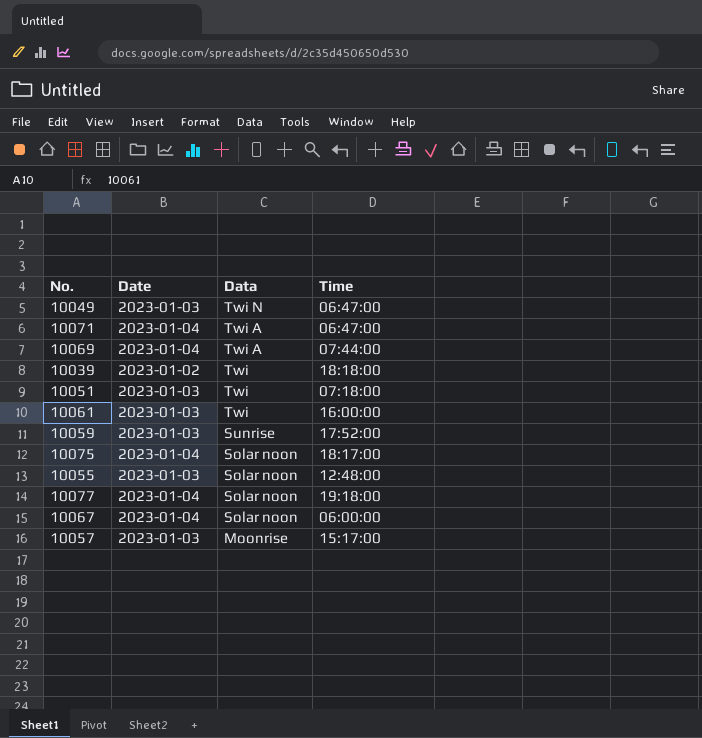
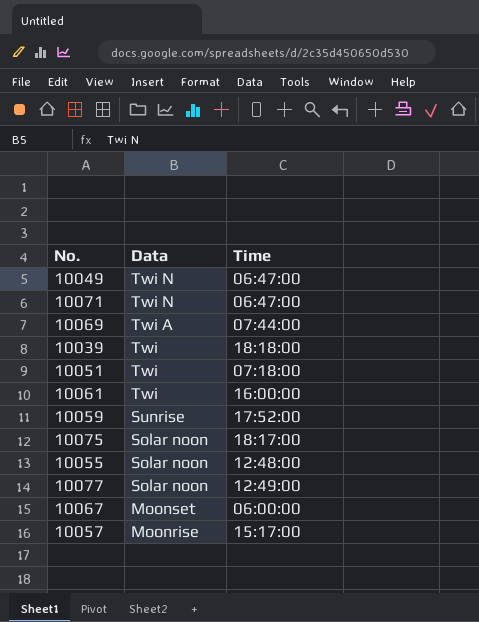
column Date | position: 2 -> none
10071 | Data: Twi A -> Twi N
10077 | Time: 19:18:00 -> 12:49:00
10067 | Data: Solar noon -> Moonset

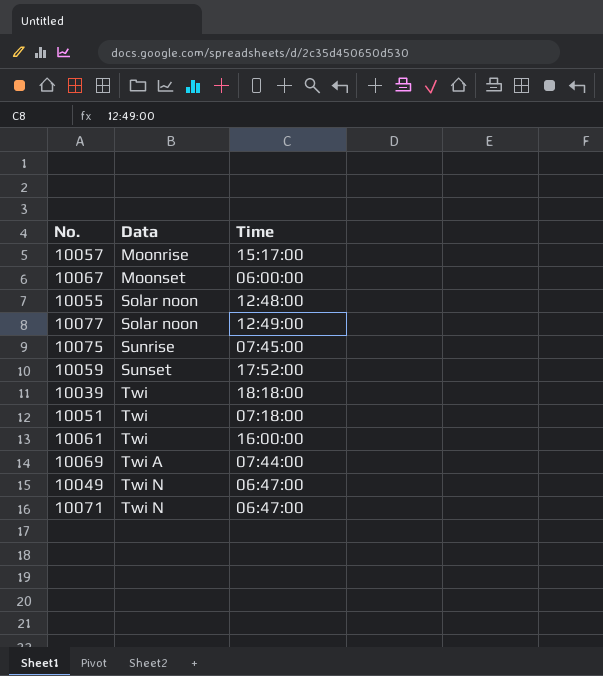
row order: Data descending -> Data ascending
10075 | Data: Solar noon -> Sunrise
10075 | Time: 18:17:00 -> 07:45:00
10059 | Data: Sunrise -> Sunset

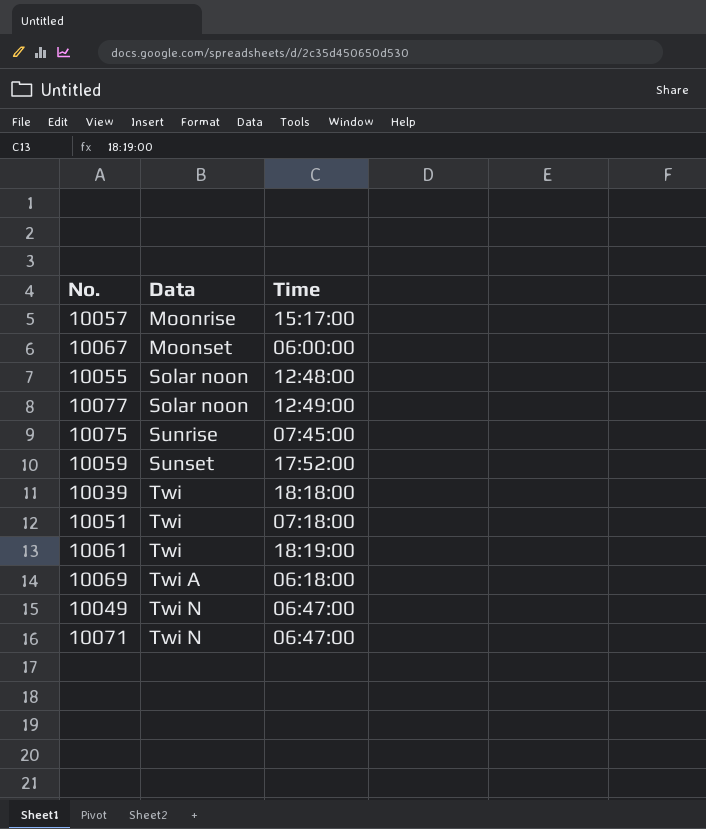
10061 | Time: 16:00:00 -> 18:19:00
10069 | Time: 07:44:00 -> 06:18:00

